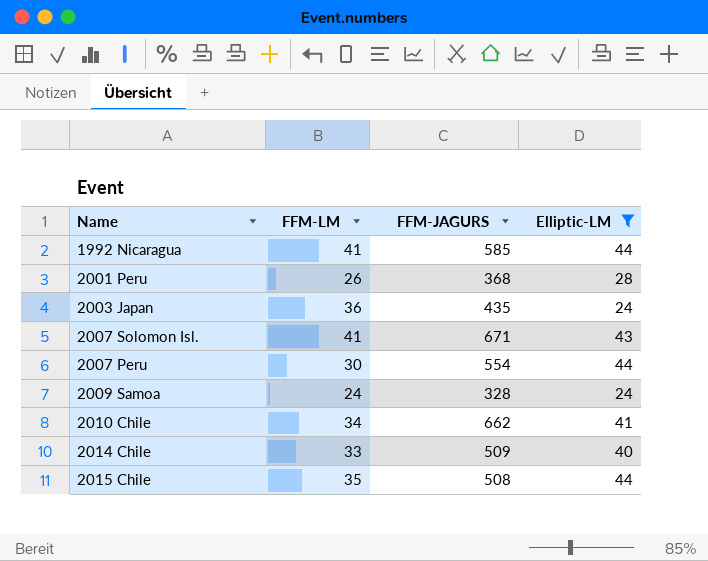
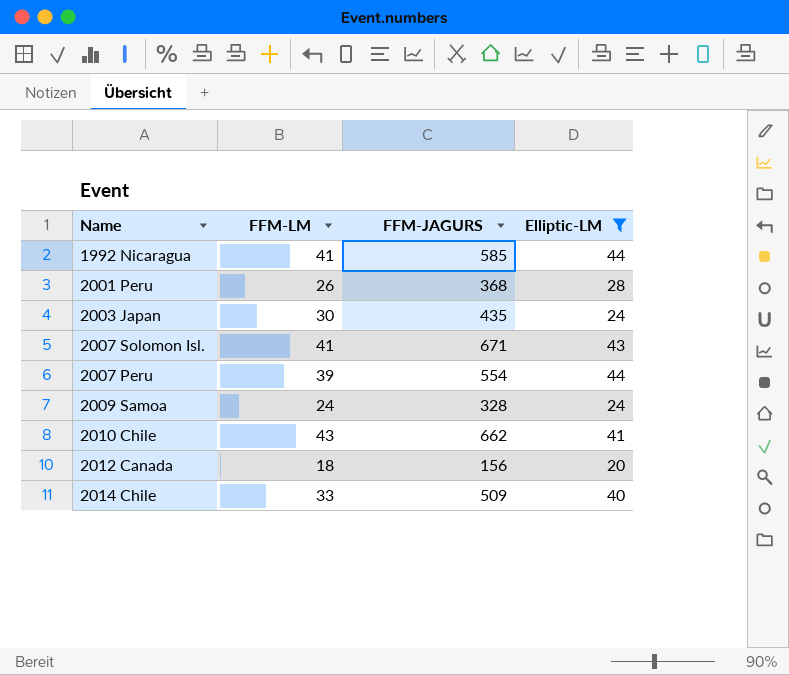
row 2015 Chile: 35 | 508 | 44 -> none
2003 Japan | FFM-LM: 36 -> 30
2007 Peru | FFM-LM: 30 -> 39
2010 Chile | FFM-LM: 34 -> 43
row 2012 Canada: none -> 18 | 156 | 20

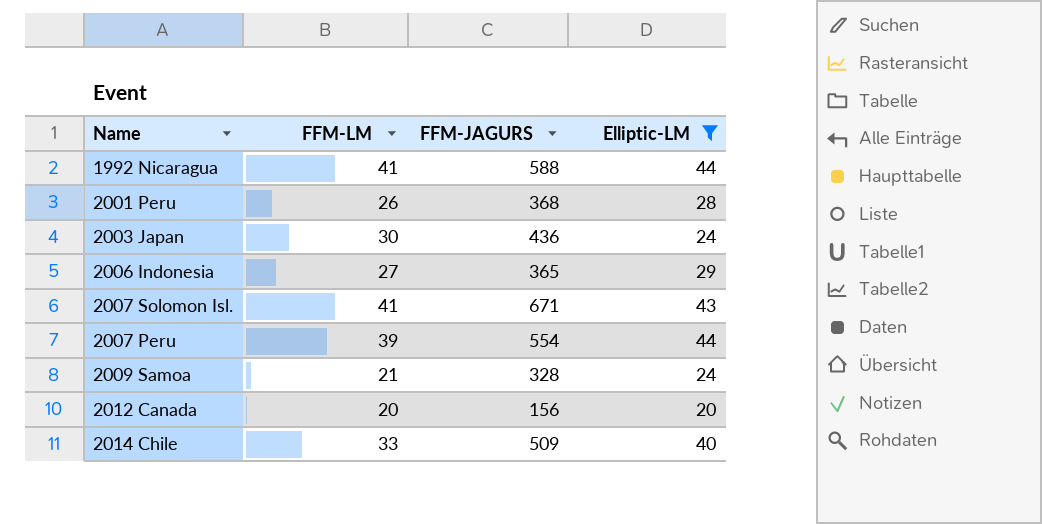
row 2010 Chile: 43 | 662 | 41 -> none
1992 Nicaragua | FFM-JAGURS: 585 -> 588
2003 Japan | FFM-JAGURS: 435 -> 436
row 2006 Indonesia: none -> 27 | 365 | 29
2009 Samoa | FFM-LM: 24 -> 21
2012 Canada | FFM-LM: 18 -> 20

